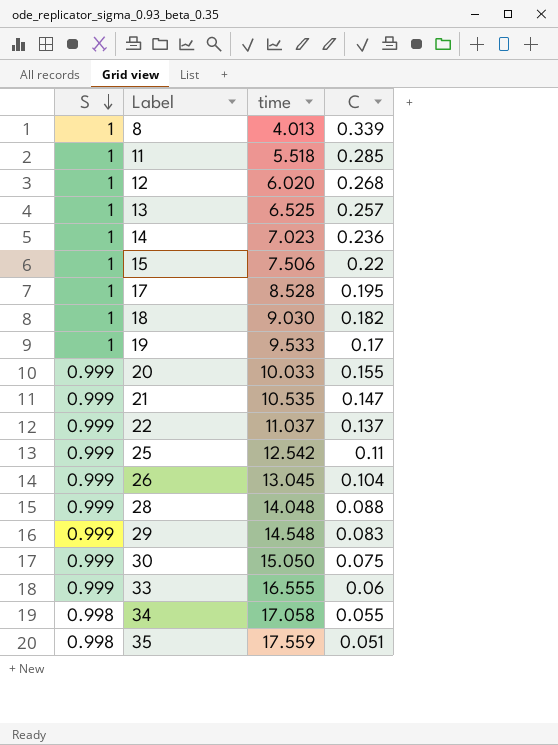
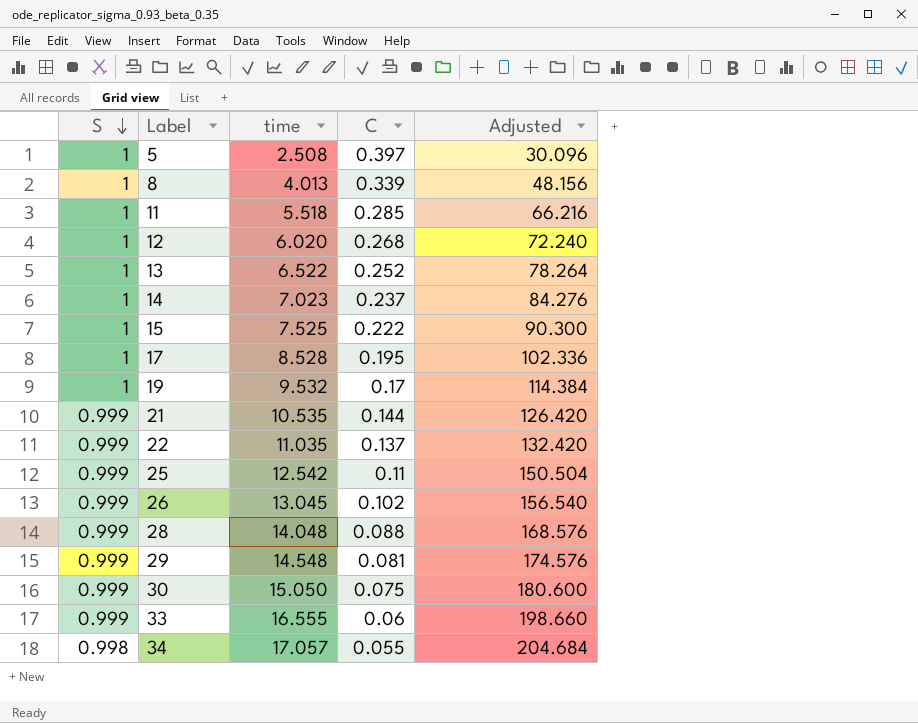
column Adjusted | formula: none -> [time] * 12
row 18: 1 | 9.030 | 0.182 -> none
row 20: 0.999 | 10.033 | 0.155 -> none
row 35: 0.998 | 17.559 | 0.051 -> none
row 5: none -> 1 | 2.508 | 0.397 | 30.096
13 | time: 6.525 -> 6.522
13 | C: 0.257 -> 0.252
14 | C: 0.236 -> 0.237
15 | time: 7.506 -> 7.525
15 | C: 0.22 -> 0.222
19 | time: 9.533 -> 9.532
21 | C: 0.147 -> 0.144
22 | time: 11.037 -> 11.035
26 | C: 0.104 -> 0.102
29 | C: 0.083 -> 0.081
34 | time: 17.058 -> 17.057

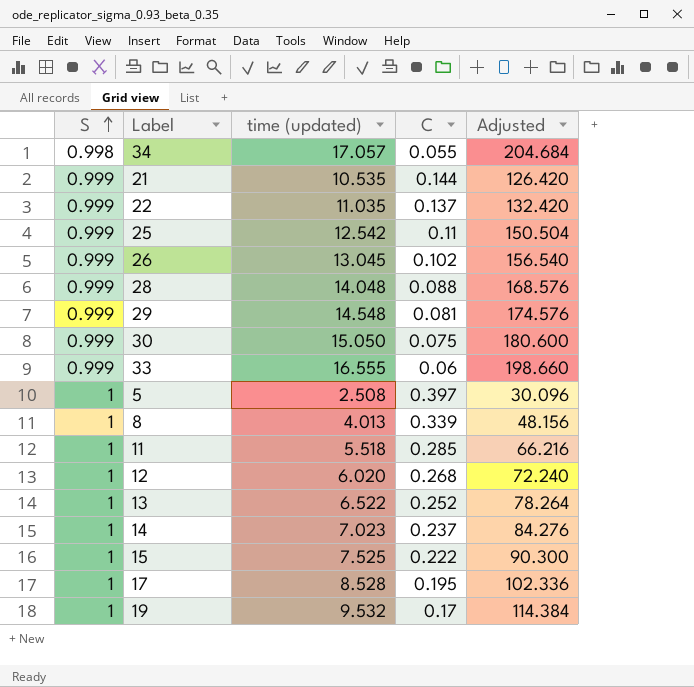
row order: S descending -> S ascending
column name: time -> time (updated)

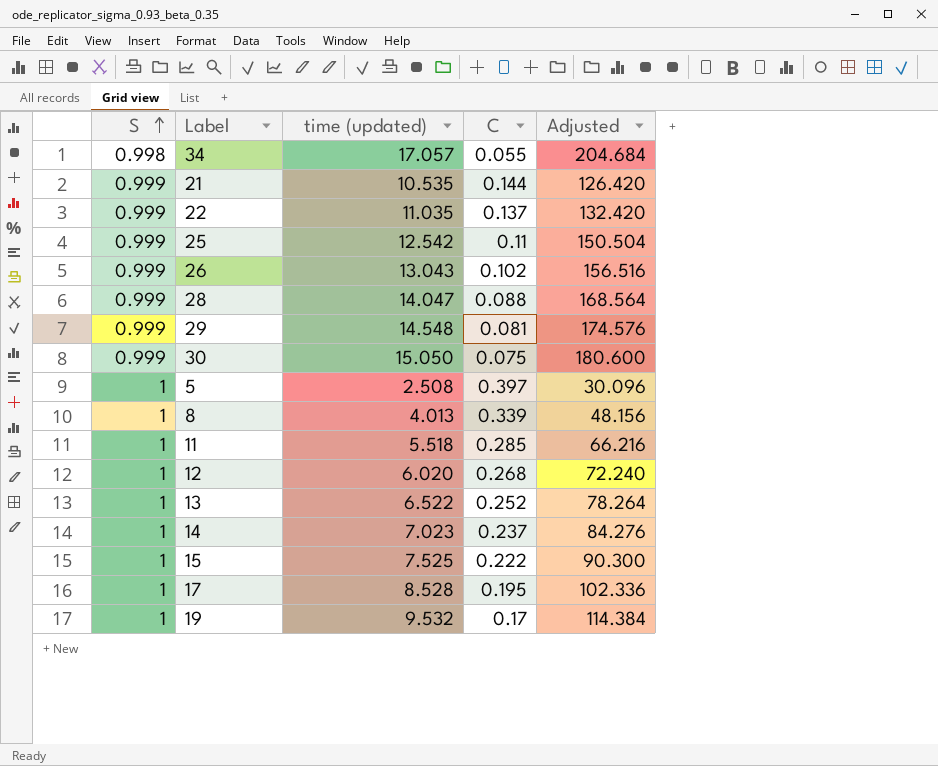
row 33: 0.999 | 16.555 | 0.06 | 198.660 -> none
26 | time (updated): 13.045 -> 13.043
26 | Adjusted: 156.540 -> 156.516
28 | time (updated): 14.048 -> 14.047
28 | Adjusted: 168.576 -> 168.564

